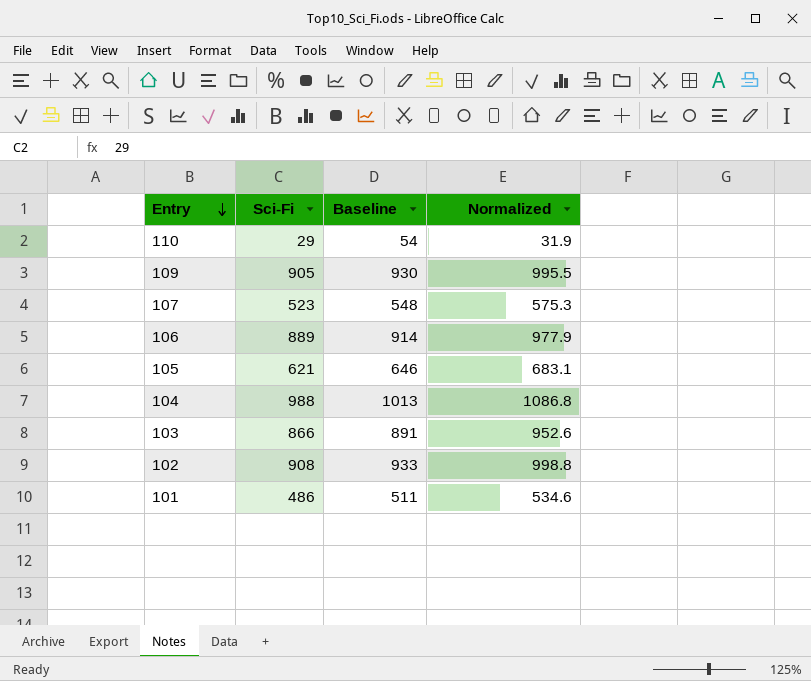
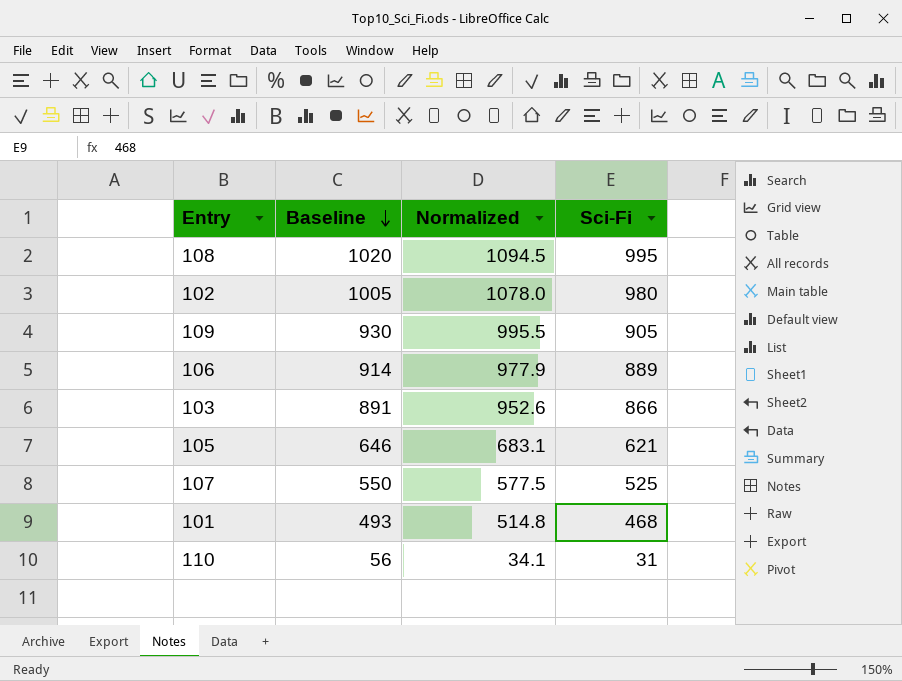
row order: Entry descending -> Baseline descending
column Sci-Fi | position: 2 -> 4
row 104: 988 | 1013 | 1086.8 -> none
row 108: none -> 1020 | 1094.5 | 995
102 | Baseline: 933 -> 1005
102 | Normalized: 998.8 -> 1078.0
102 | Sci-Fi: 908 -> 980
107 | Baseline: 548 -> 550
107 | Normalized: 575.3 -> 577.5
107 | Sci-Fi: 523 -> 525
101 | Baseline: 511 -> 493
101 | Normalized: 534.6 -> 514.8
101 | Sci-Fi: 486 -> 468
110 | Baseline: 54 -> 56
110 | Normalized: 31.9 -> 34.1
110 | Sci-Fi: 29 -> 31

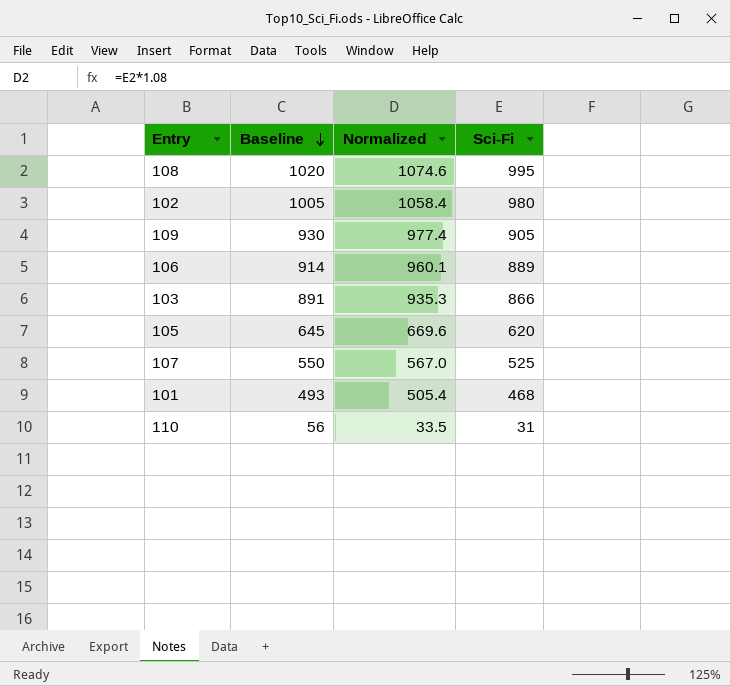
column Normalized | formula: [Sci-Fi] * 1.1 -> [Sci-Fi] * 1.08
105 | Baseline: 646 -> 645
105 | Sci-Fi: 621 -> 620

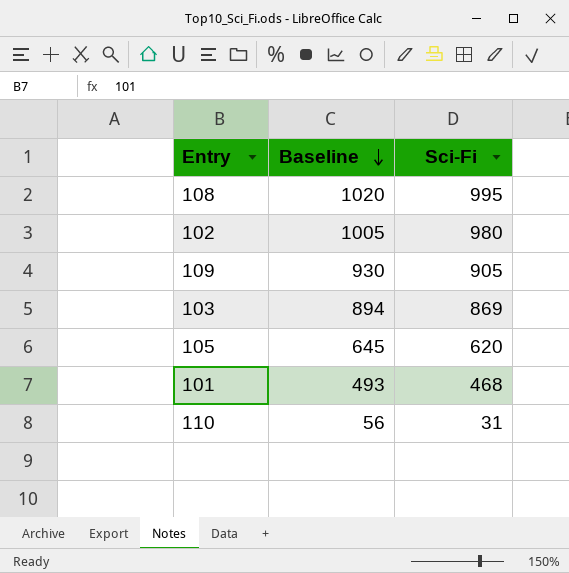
column Normalized | formula: [Sci-Fi] * 1.08 -> none
row 106: 914 | 960.1 | 889 -> none
row 107: 550 | 567.0 | 525 -> none
103 | Baseline: 891 -> 894
103 | Sci-Fi: 866 -> 869

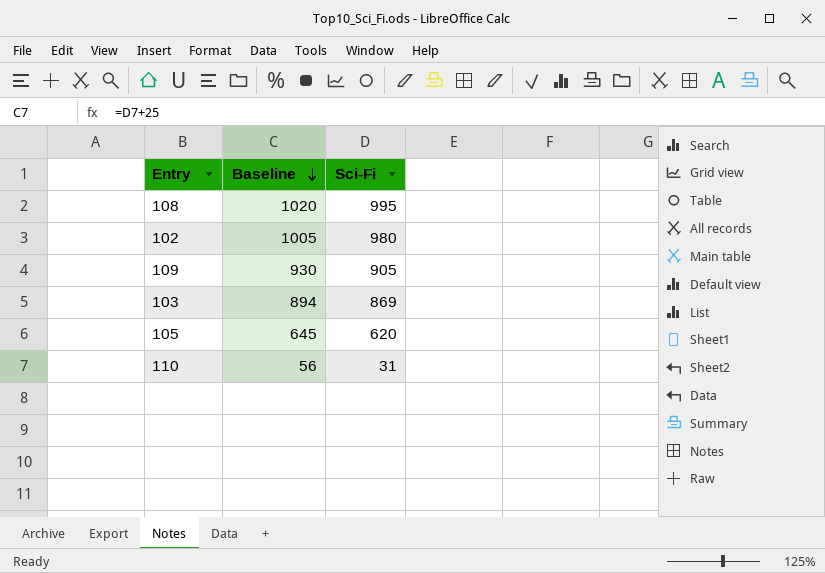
row 101: 493 | 468 -> none

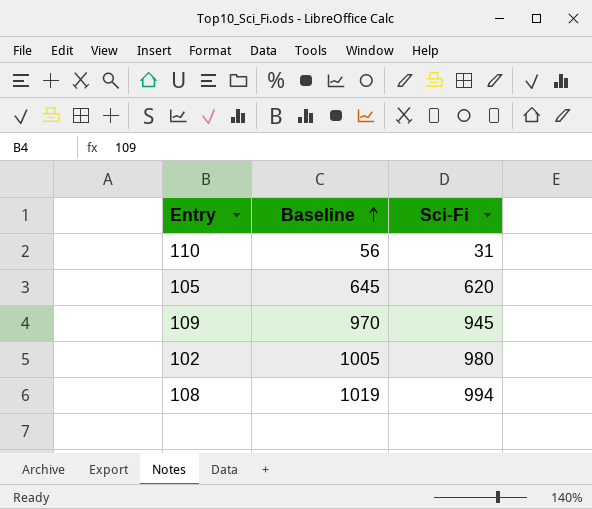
row order: Baseline descending -> Baseline ascending
row 103: 894 | 869 -> none
109 | Baseline: 930 -> 970
109 | Sci-Fi: 905 -> 945
108 | Baseline: 1020 -> 1019
108 | Sci-Fi: 995 -> 994

